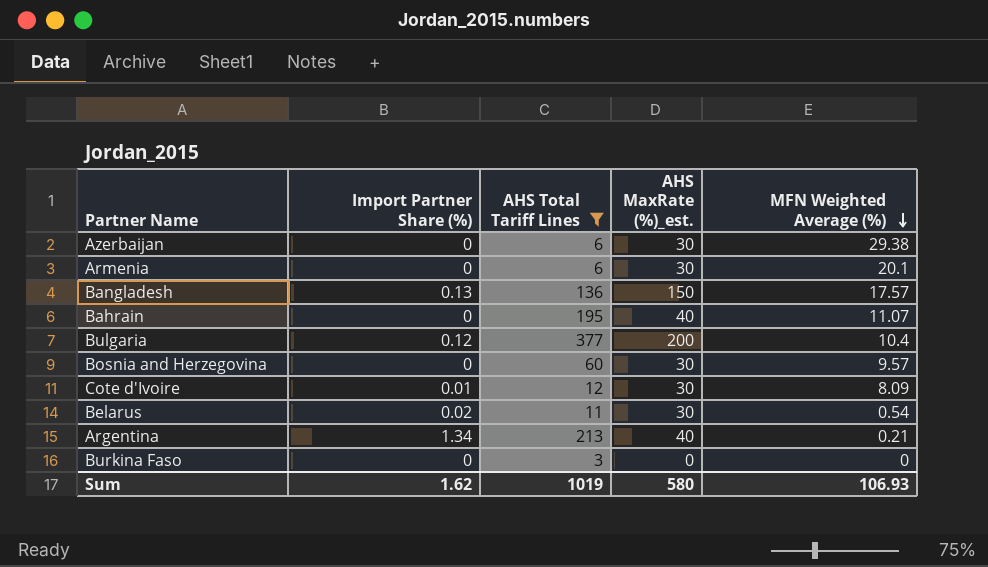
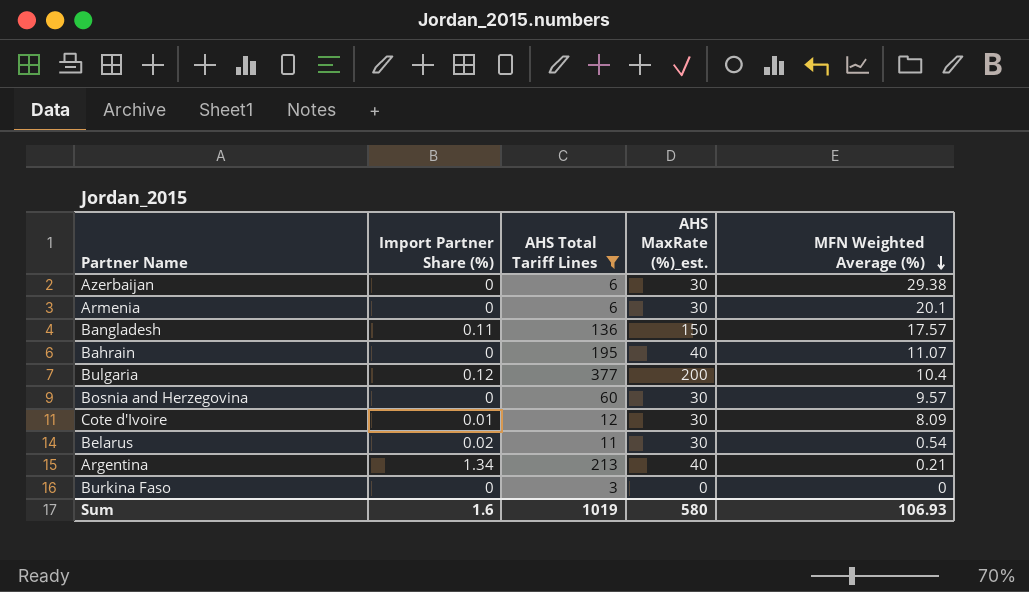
Bangladesh | Import Partner Share (%): 0.13 -> 0.11
Sum | Import Partner Share (%): 1.62 -> 1.6

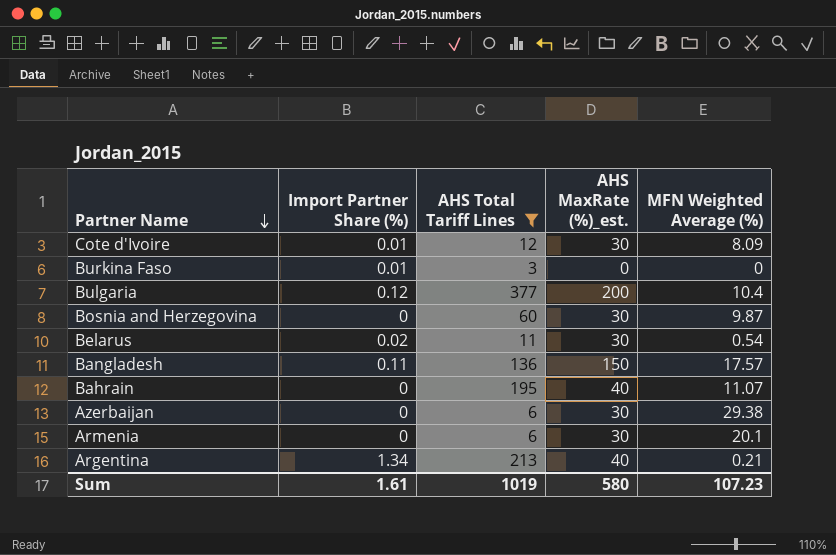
row order: MFN Weighted Average (%) descending -> Partner Name descending
Burkina Faso | Import Partner Share (%): 0 -> 0.01
Bosnia and Herzegovina | MFN Weighted Average (%): 9.57 -> 9.87
Sum | Import Partner Share (%): 1.6 -> 1.61
Sum | MFN Weighted Average (%): 106.93 -> 107.23

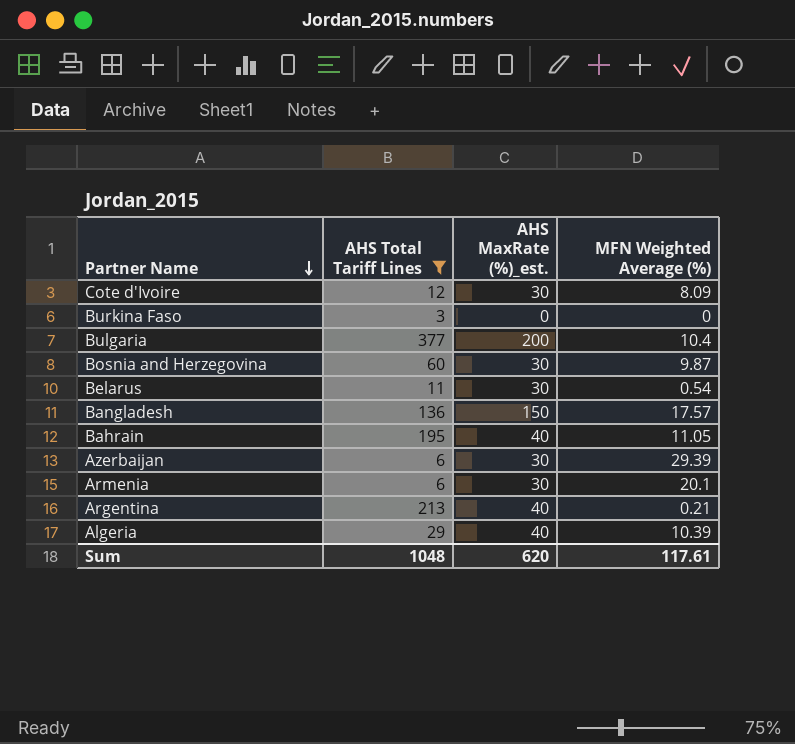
column Import Partner Share (%) | position: 2 -> none
Bahrain | MFN Weighted Average (%): 11.07 -> 11.05
Azerbaijan | MFN Weighted Average (%): 29.38 -> 29.39
row Algeria: none -> 29 | 40 | 10.39
Sum | AHS Total Tariff Lines: 1019 -> 1048
Sum | AHS MaxRate (%)_est.: 580 -> 620
Sum | MFN Weighted Average (%): 107.23 -> 117.61

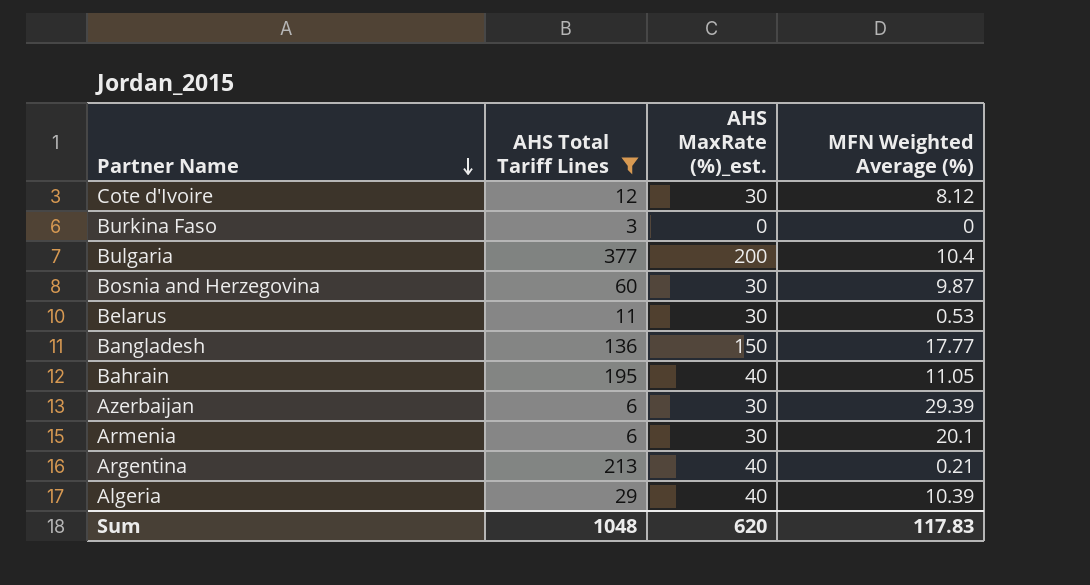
Cote d'Ivoire | MFN Weighted Average (%): 8.09 -> 8.12
Belarus | MFN Weighted Average (%): 0.54 -> 0.53
Bangladesh | MFN Weighted Average (%): 17.57 -> 17.77
Sum | MFN Weighted Average (%): 117.61 -> 117.83

